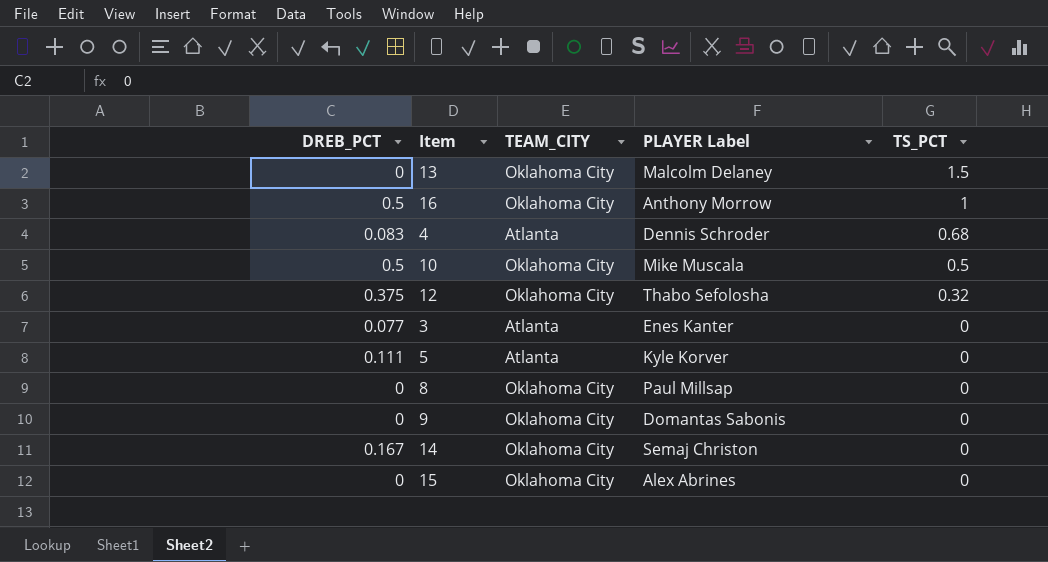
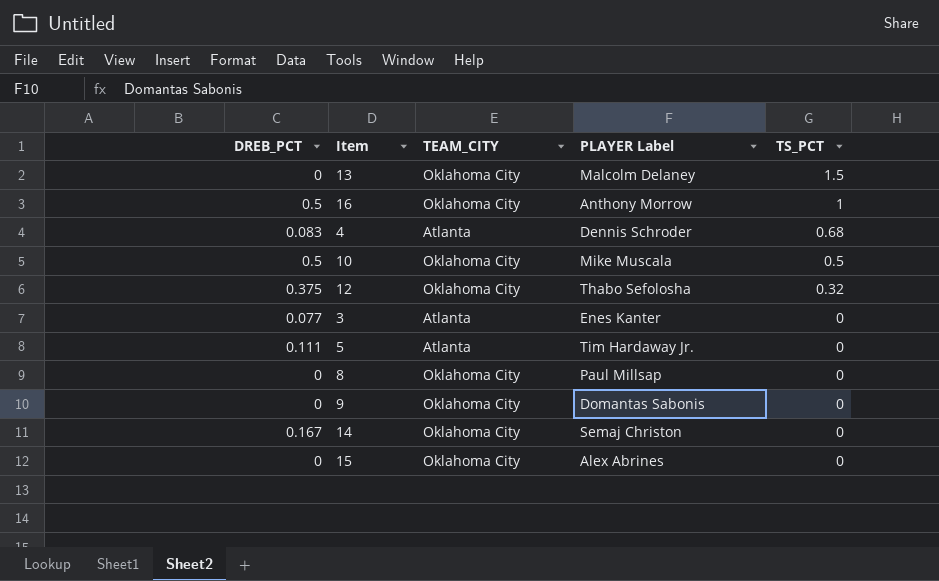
5 | PLAYER Label: Kyle Korver -> Tim Hardaway Jr.

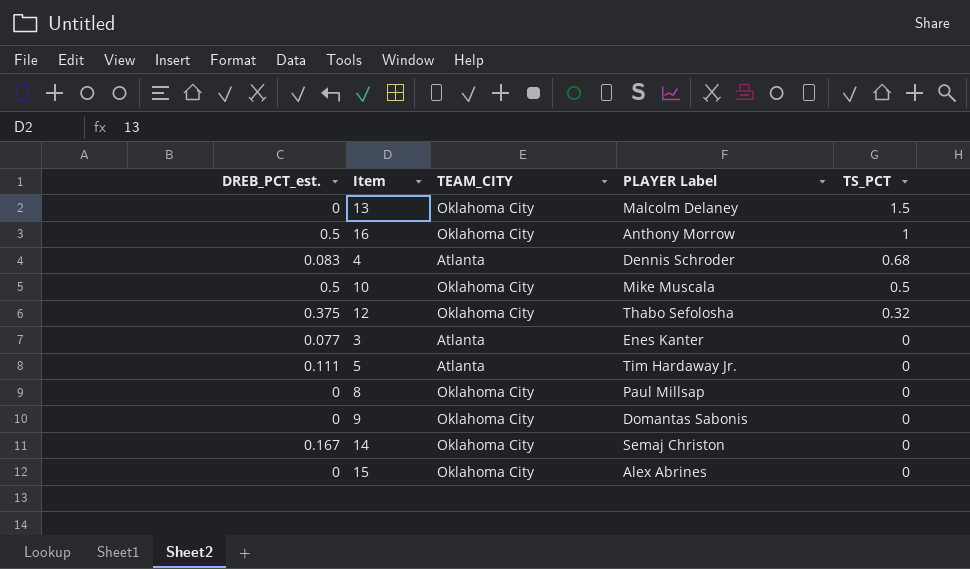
column name: DREB_PCT -> DREB_PCT_est.

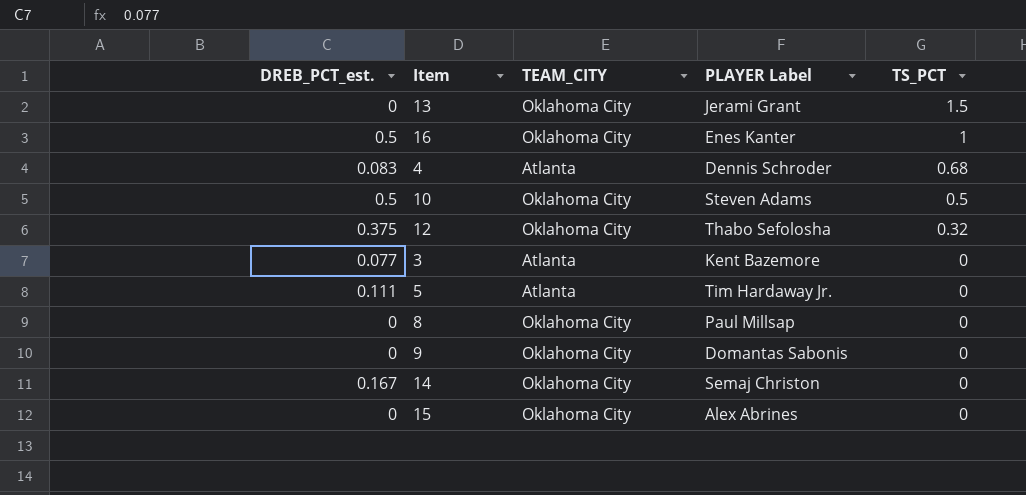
13 | PLAYER Label: Malcolm Delaney -> Jerami Grant
16 | PLAYER Label: Anthony Morrow -> Enes Kanter
10 | PLAYER Label: Mike Muscala -> Steven Adams
3 | PLAYER Label: Enes Kanter -> Kent Bazemore

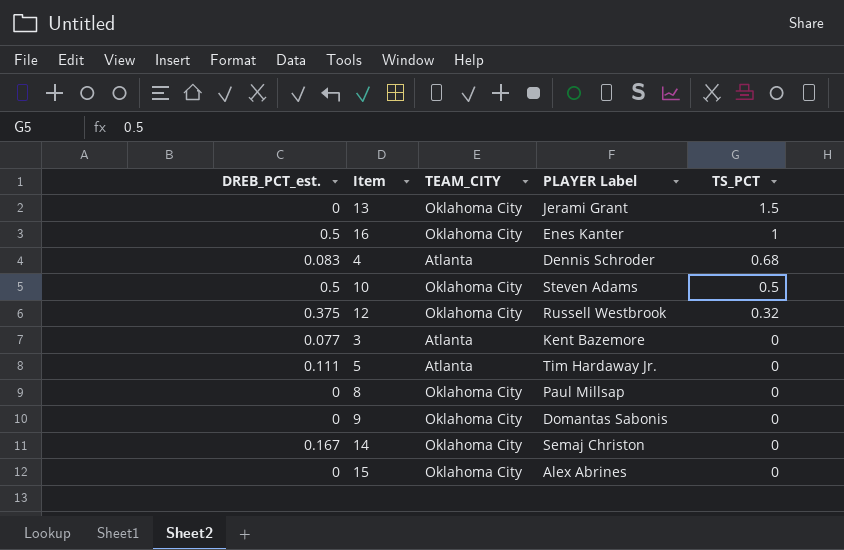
12 | PLAYER Label: Thabo Sefolosha -> Russell Westbrook

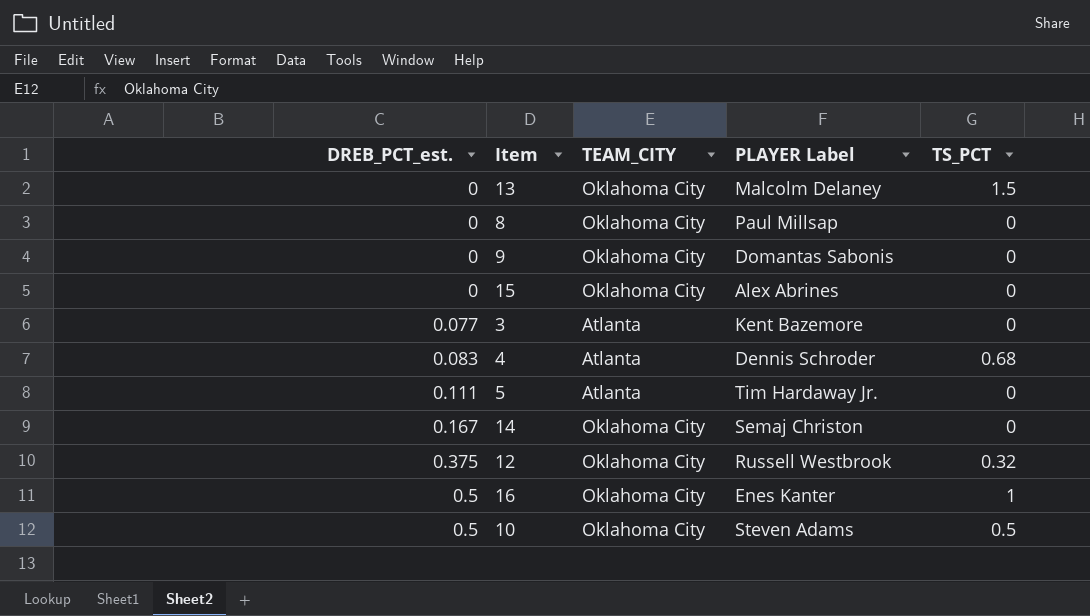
row order: TS_PCT descending -> DREB_PCT_est. ascending
13 | PLAYER Label: Jerami Grant -> Malcolm Delaney

